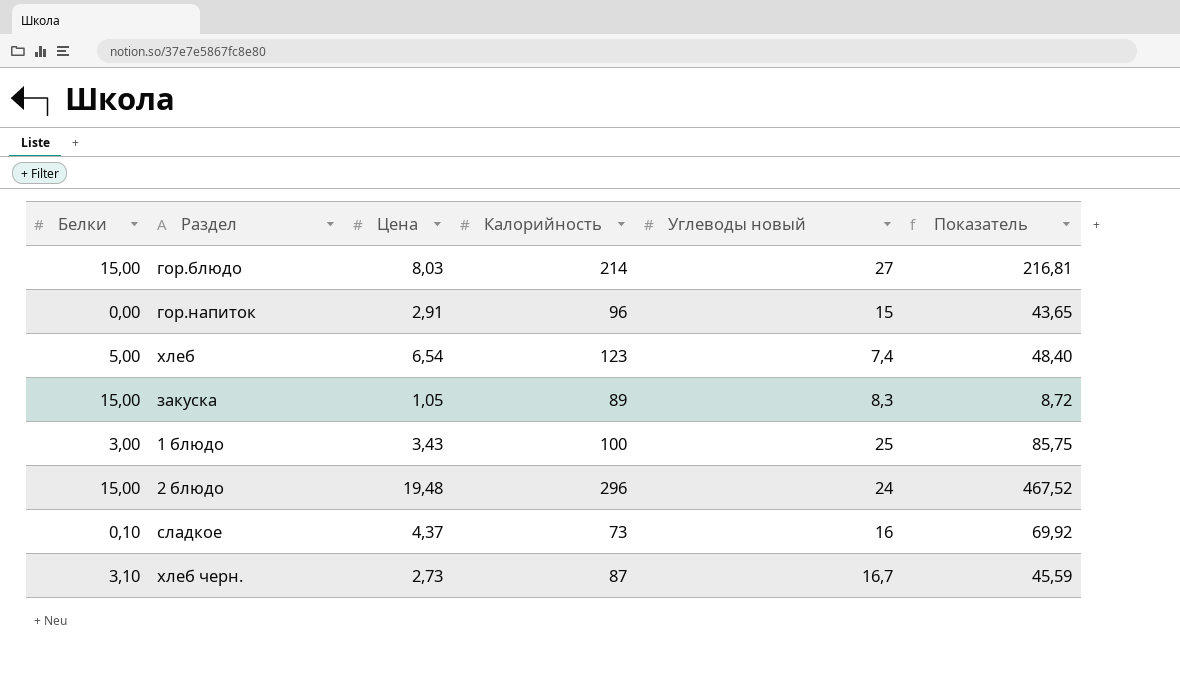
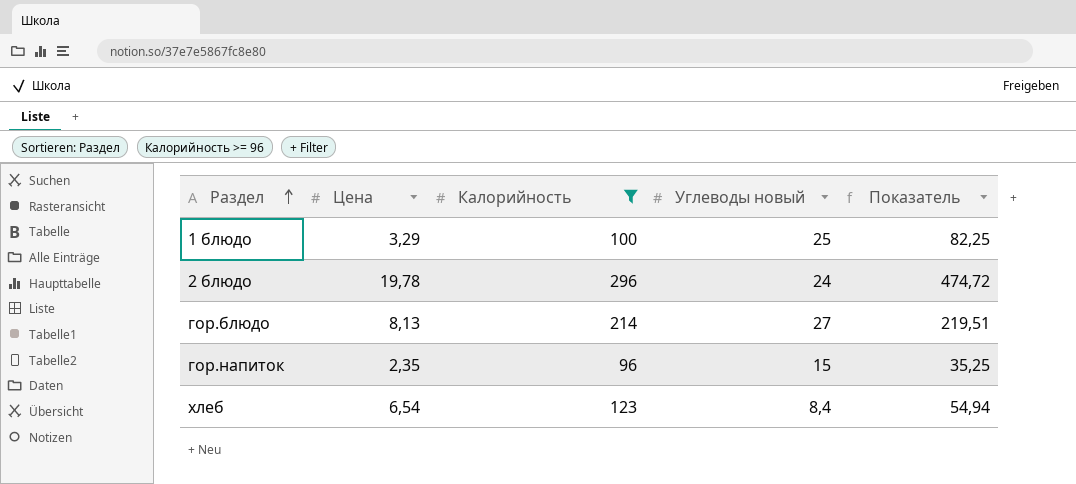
filter: none -> Калорийность >= 96
row order: none -> Раздел ascending
column Белки | position: 1 -> none
1 блюдо | Цена: 3,43 -> 3,29
1 блюдо | Показатель: 85,75 -> 82,25
2 блюдо | Цена: 19,48 -> 19,78
2 блюдо | Показатель: 467,52 -> 474,72
гор.блюдо | Цена: 8,03 -> 8,13
гор.блюдо | Показатель: 216,81 -> 219,51
гор.напиток | Цена: 2,91 -> 2,35
гор.напиток | Показатель: 43,65 -> 35,25
хлеб | Углеводы новый: 7,4 -> 8,4
хлеб | Показатель: 48,40 -> 54,94

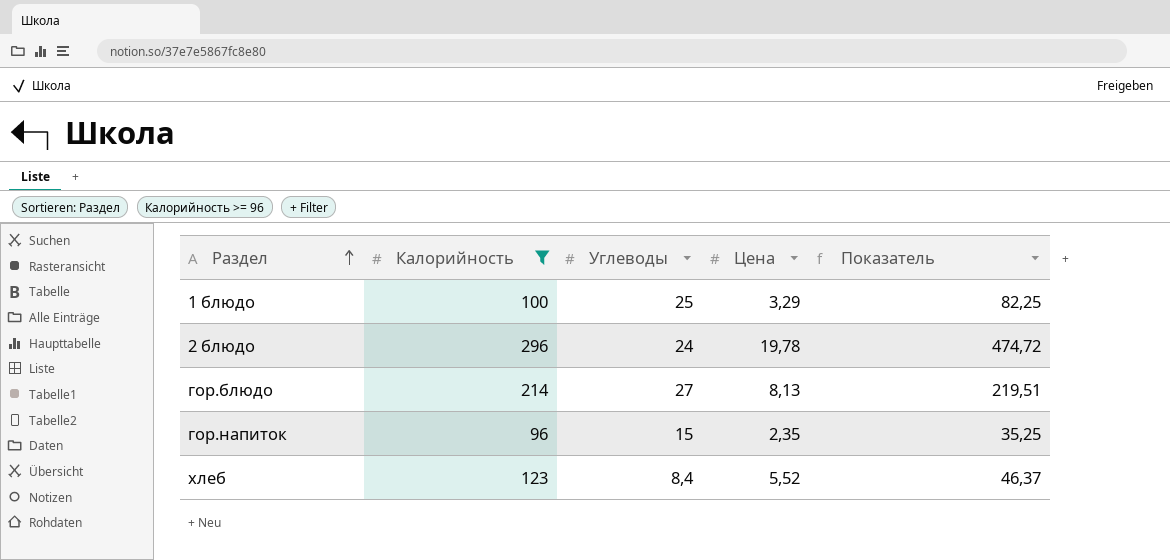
column name: Углеводы новый -> Углеводы
column Цена | position: 2 -> 4
хлеб | Цена: 6,54 -> 5,52
хлеб | Показатель: 54,94 -> 46,37

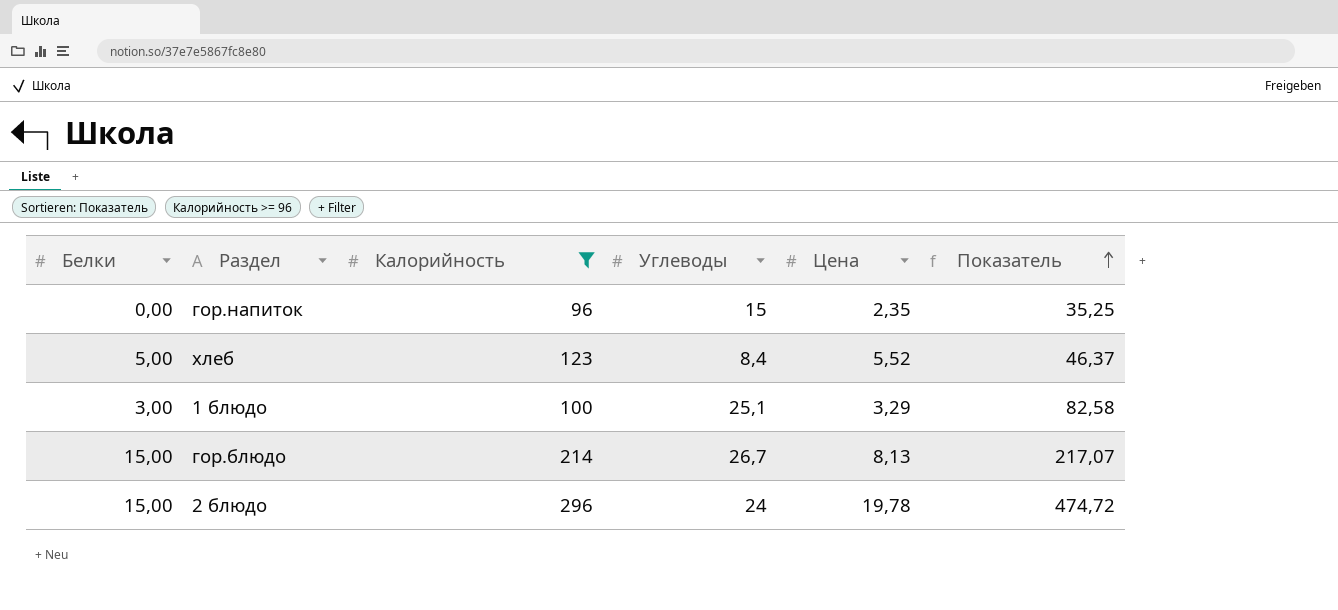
row order: Раздел ascending -> Показатель ascending
column Белки | position: none -> 1
1 блюдо | Углеводы: 25 -> 25,1
1 блюдо | Показатель: 82,25 -> 82,58
гор.блюдо | Углеводы: 27 -> 26,7
гор.блюдо | Показатель: 219,51 -> 217,07

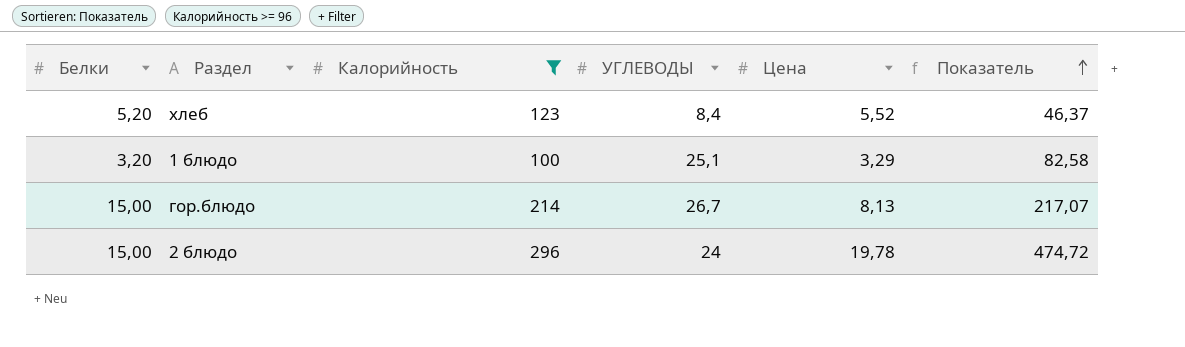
column name: Углеводы -> УГЛЕВОДЫ
row гор.напиток: 0,00 | 96 | 15 | 2,35 | 35,25 -> none
хлеб | Белки: 5,00 -> 5,20
1 блюдо | Белки: 3,00 -> 3,20

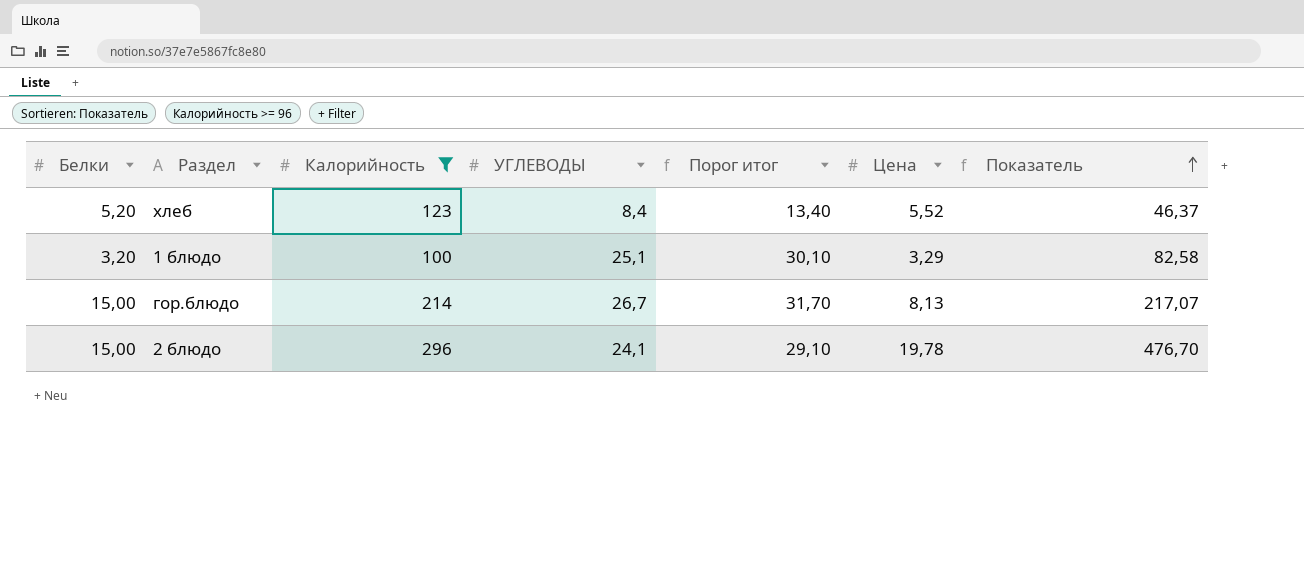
column Порог итог | formula: none -> [УГЛЕВОДЫ] + 5
2 блюдо | УГЛЕВОДЫ: 24 -> 24,1
2 блюдо | Показатель: 474,72 -> 476,70

